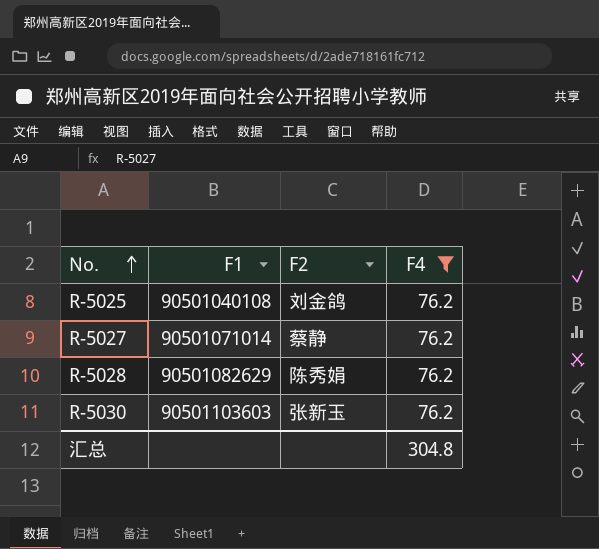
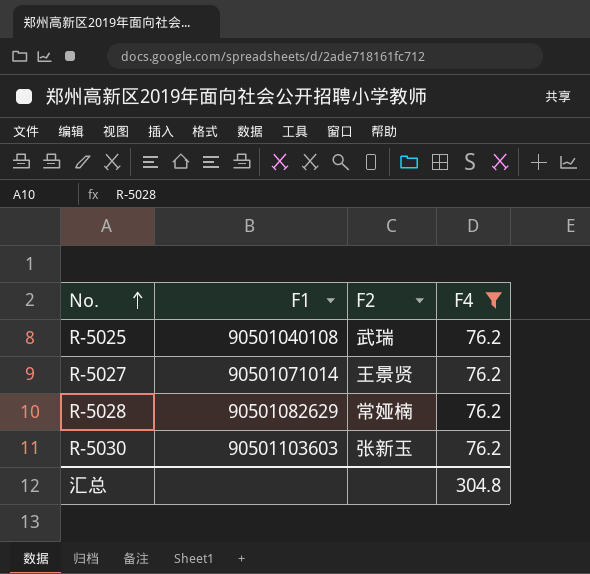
R-5025 | F2: 刘金鸽 -> 武瑞
R-5027 | F2: 蔡静 -> 王景贤
R-5028 | F2: 陈秀娟 -> 常娅楠

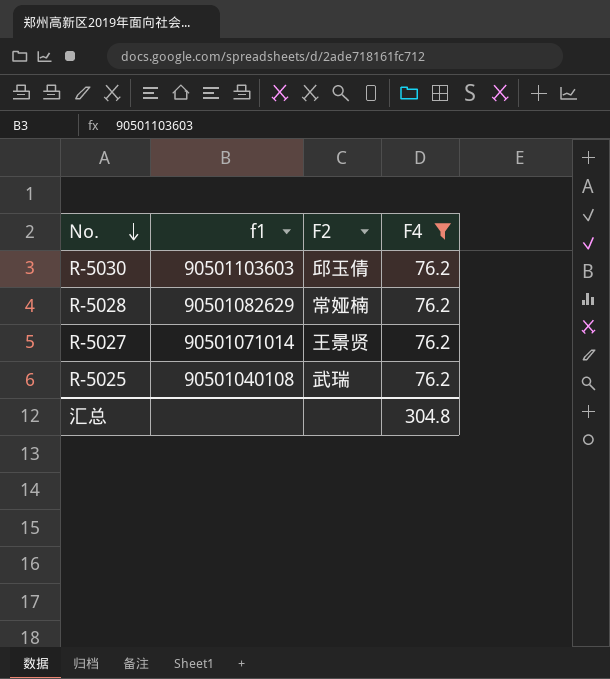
row order: No. ascending -> No. descending
column name: F1 -> f1
R-5030 | F2: 张新玉 -> 邱玉倩

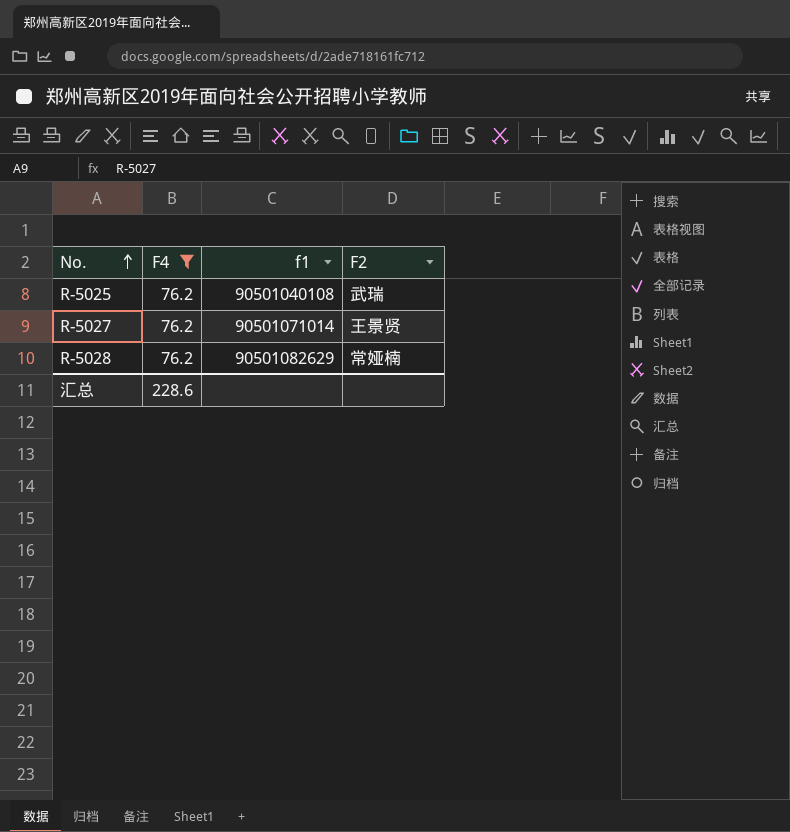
row order: No. descending -> No. ascending
column F4 | position: 4 -> 2
row R-5030: 90501103603 | 邱玉倩 | 76.2 -> none
汇总 | F4: 304.8 -> 228.6

